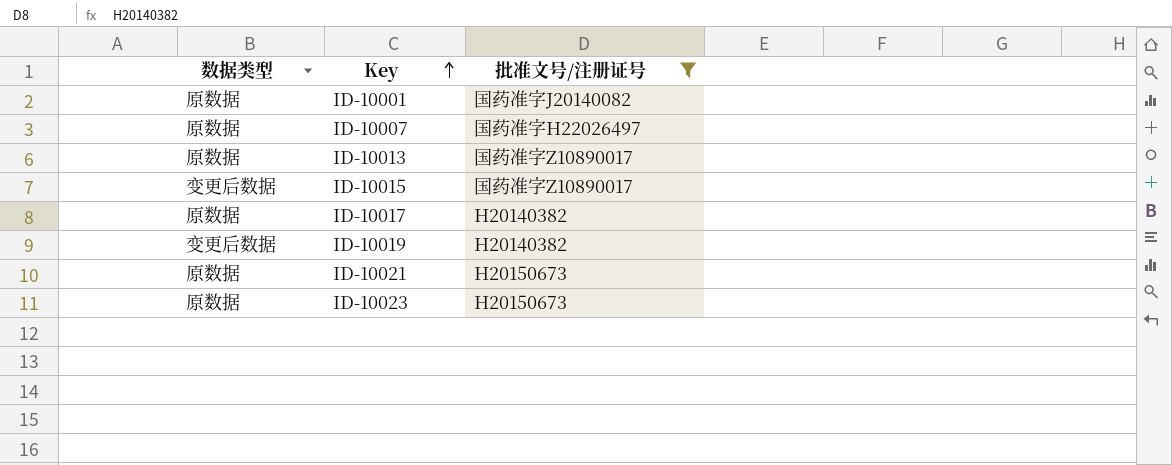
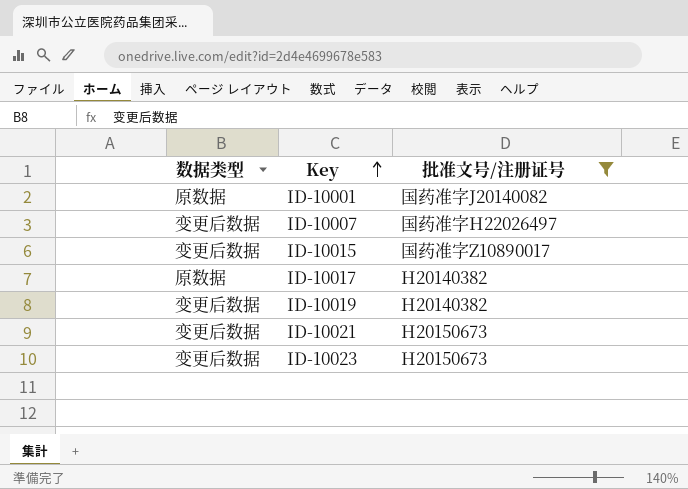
row ID-10013: 原数据 | 国药准字Z10890017 -> none
ID-10007 | 数据类型: 原数据 -> 变更后数据
ID-10021 | 数据类型: 原数据 -> 变更后数据
ID-10023 | 数据类型: 原数据 -> 变更后数据

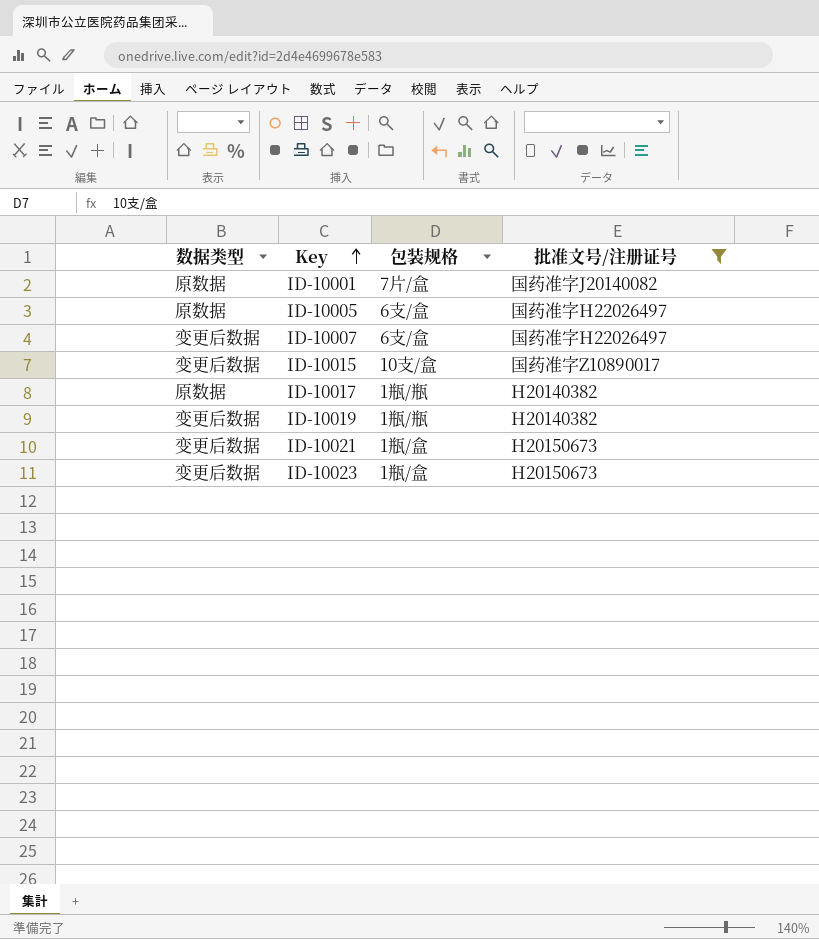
column 包装规格 | position: none -> 3
row ID-10005: none -> 原数据 | 6支/盒 | 国药准字H22026497

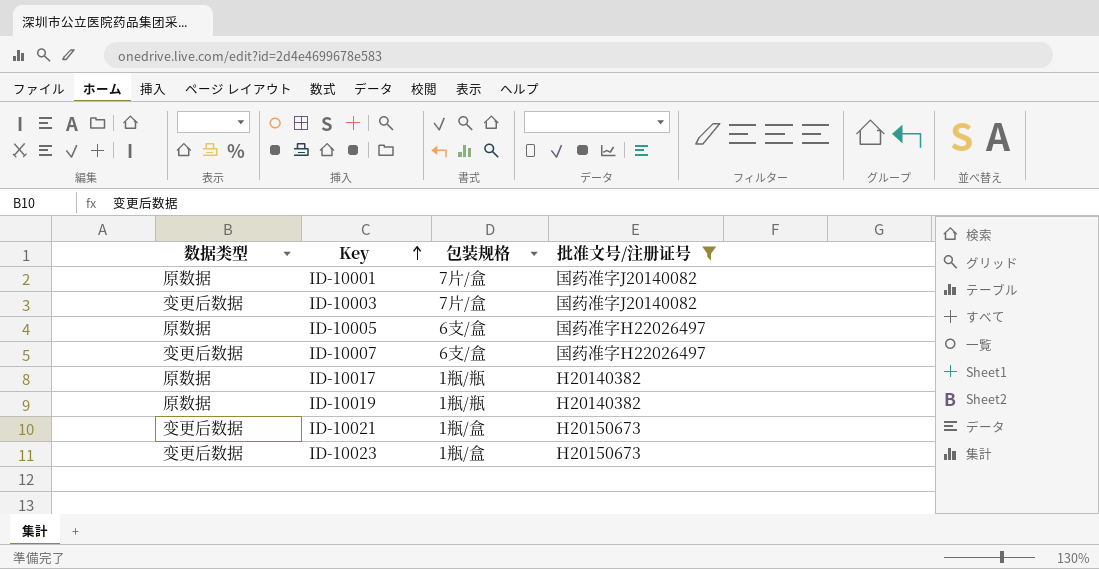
row ID-10015: 变更后数据 | 10支/盒 | 国药准字Z10890017 -> none
row ID-10003: none -> 变更后数据 | 7片/盒 | 国药准字J20140082
ID-10019 | 数据类型: 变更后数据 -> 原数据

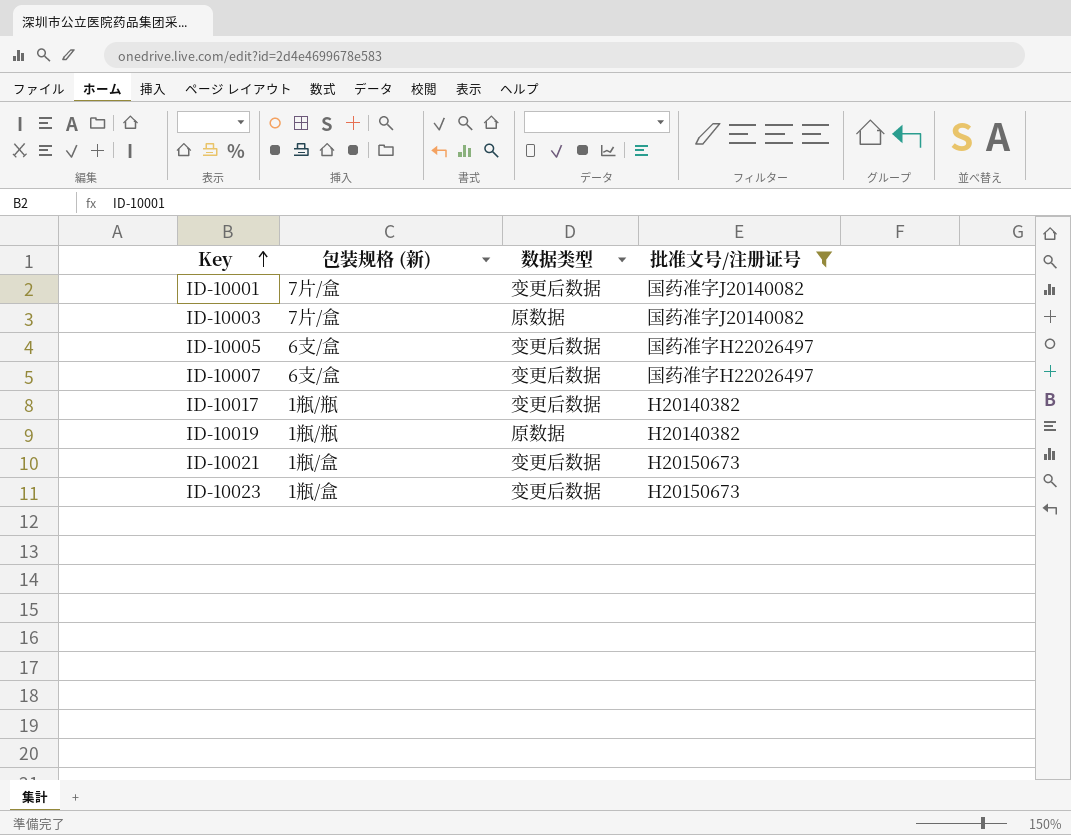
column name: 包装规格 -> 包装规格 (新)
column 数据类型 | position: 1 -> 3
ID-10001 | 数据类型: 原数据 -> 变更后数据
ID-10003 | 数据类型: 变更后数据 -> 原数据
ID-10005 | 数据类型: 原数据 -> 变更后数据
ID-10017 | 数据类型: 原数据 -> 变更后数据

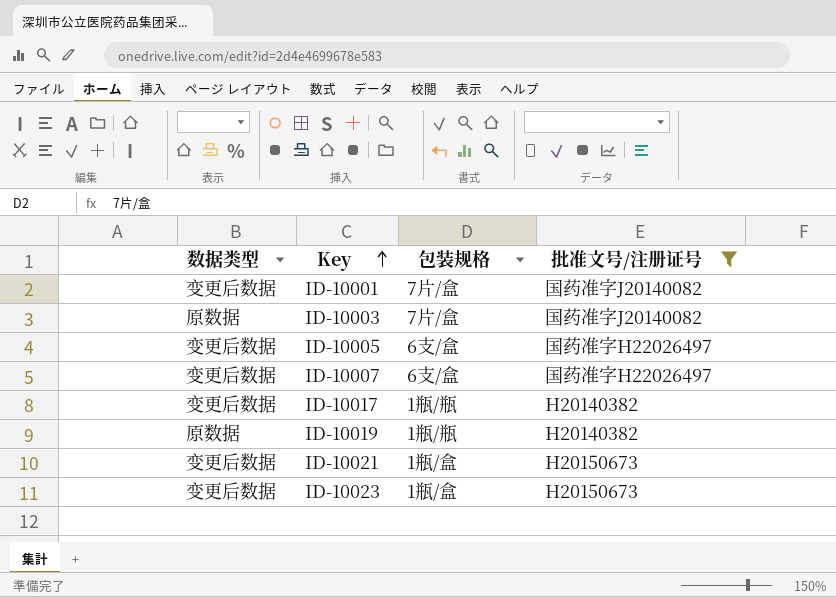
column 数据类型 | position: 3 -> 1
column name: 包装规格 (新) -> 包装规格

